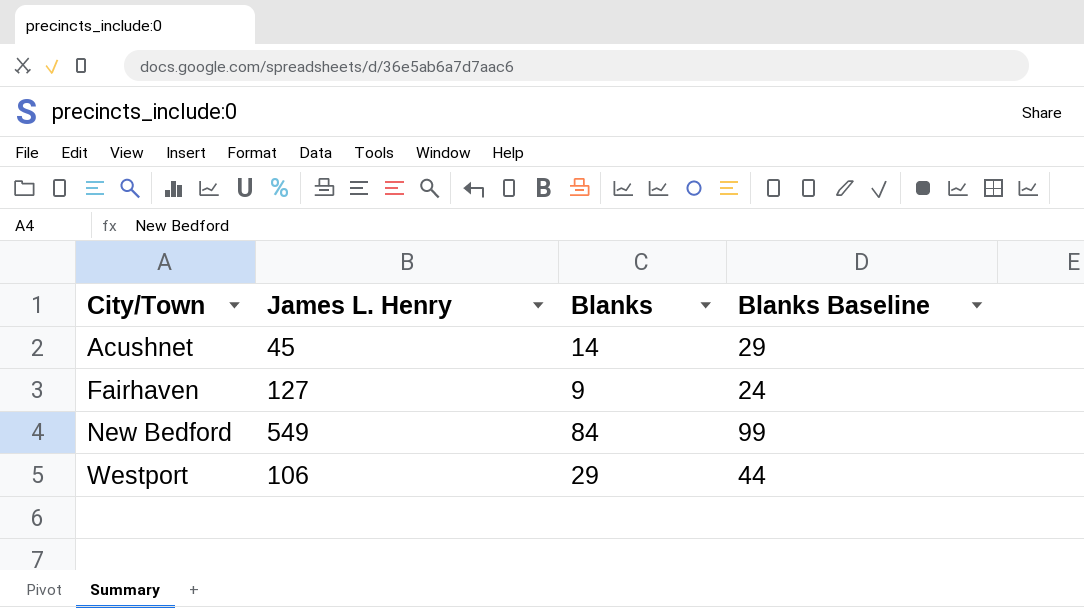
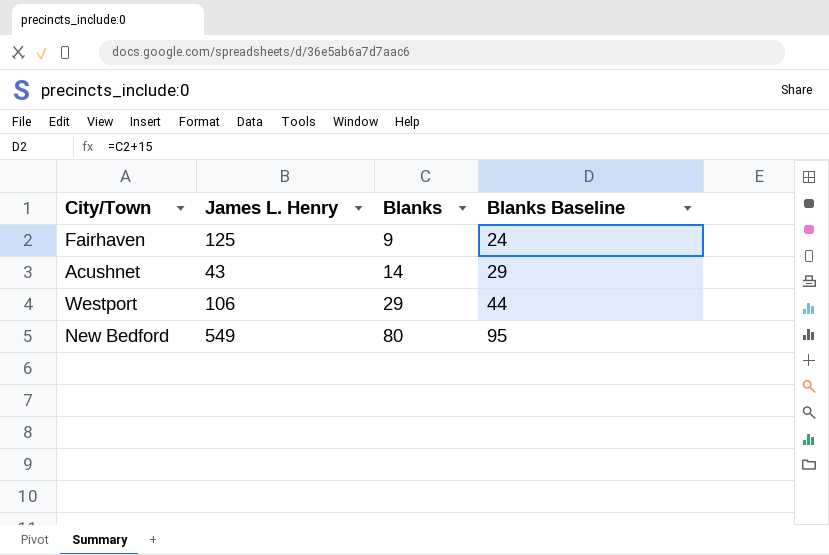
row order: City/Town ascending -> Blanks ascending
Fairhaven | James L. Henry: 127 -> 125
Acushnet | James L. Henry: 45 -> 43
New Bedford | Blanks: 84 -> 80
New Bedford | Blanks Baseline: 99 -> 95

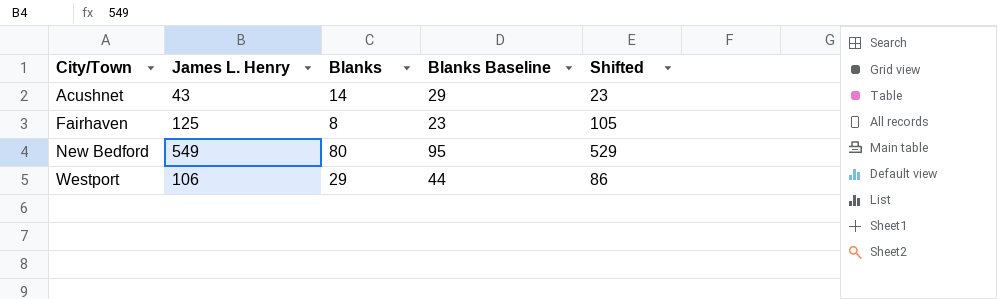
row order: Blanks ascending -> City/Town ascending
column Shifted | formula: none -> [James L. Henry] - 20
Fairhaven | Blanks: 9 -> 8
Fairhaven | Blanks Baseline: 24 -> 23

